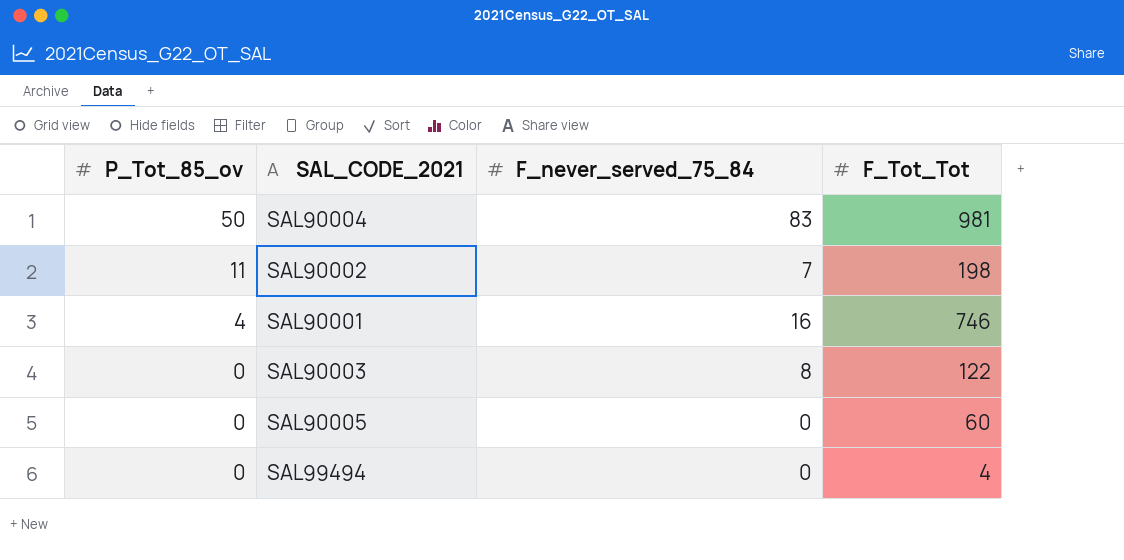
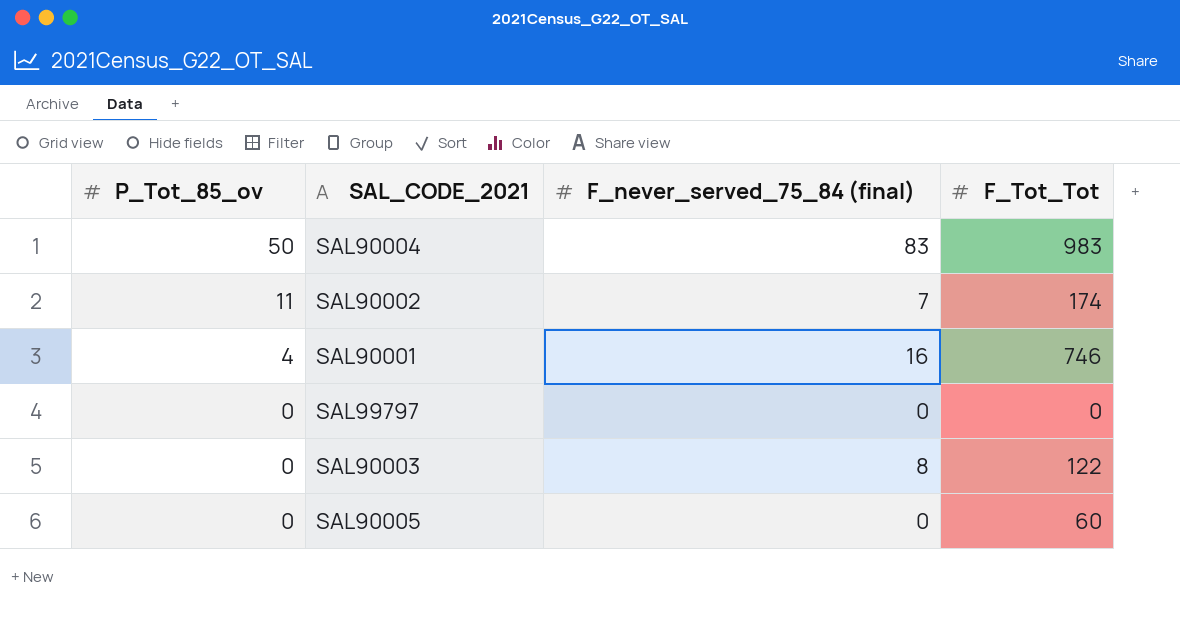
column name: F_never_served_75_84 -> F_never_served_75_84 (final)
row SAL99494: 0 | 0 | 4 -> none
SAL90004 | F_Tot_Tot: 981 -> 983
SAL90002 | F_Tot_Tot: 198 -> 174
row SAL99797: none -> 0 | 0 | 0

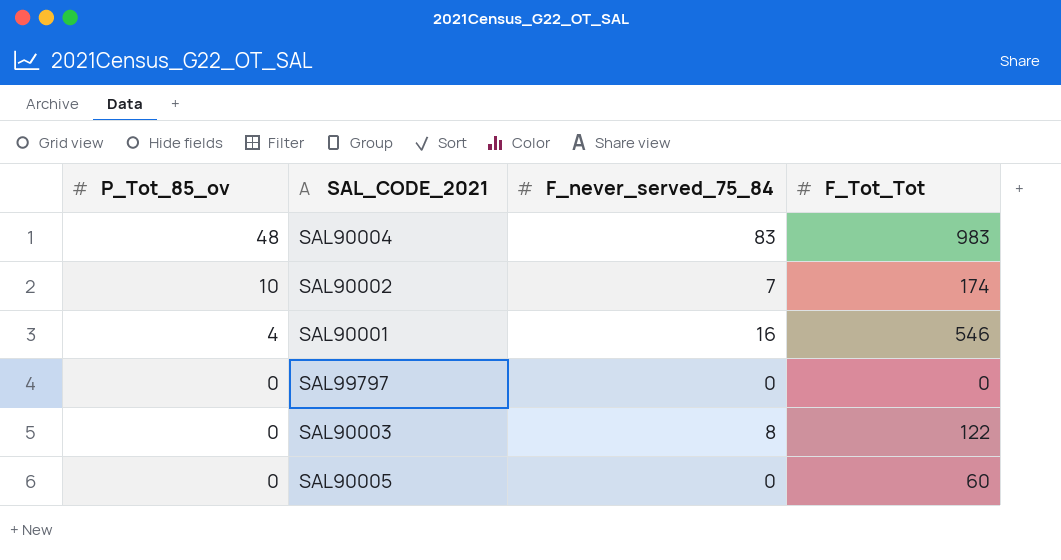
column name: F_never_served_75_84 (final) -> F_never_served_75_84
SAL90004 | P_Tot_85_ov: 50 -> 48
SAL90002 | P_Tot_85_ov: 11 -> 10
SAL90001 | F_Tot_Tot: 746 -> 546

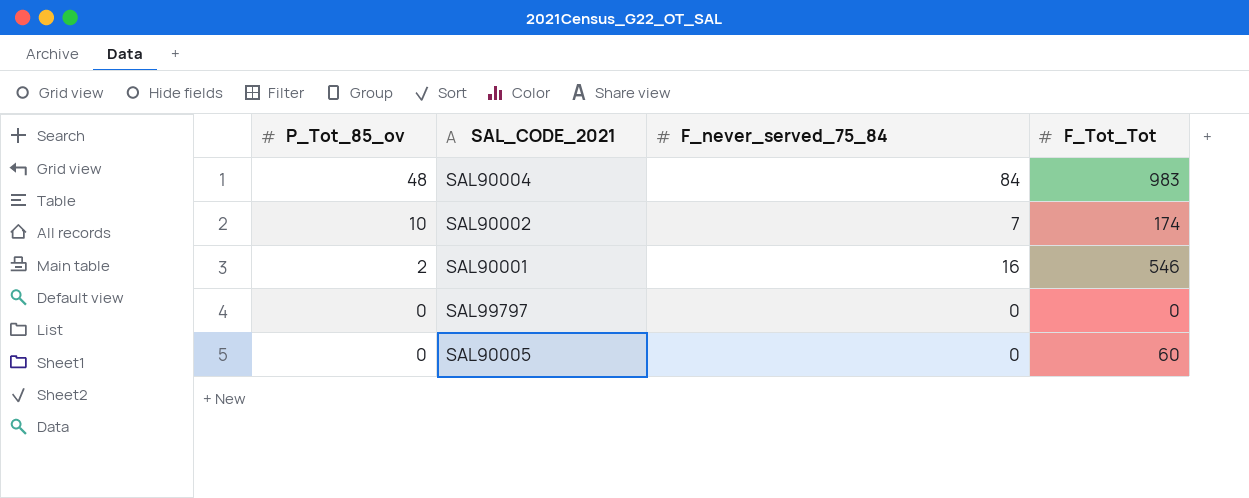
row SAL90003: 0 | 8 | 122 -> none
SAL90004 | F_never_served_75_84: 83 -> 84
SAL90001 | P_Tot_85_ov: 4 -> 2

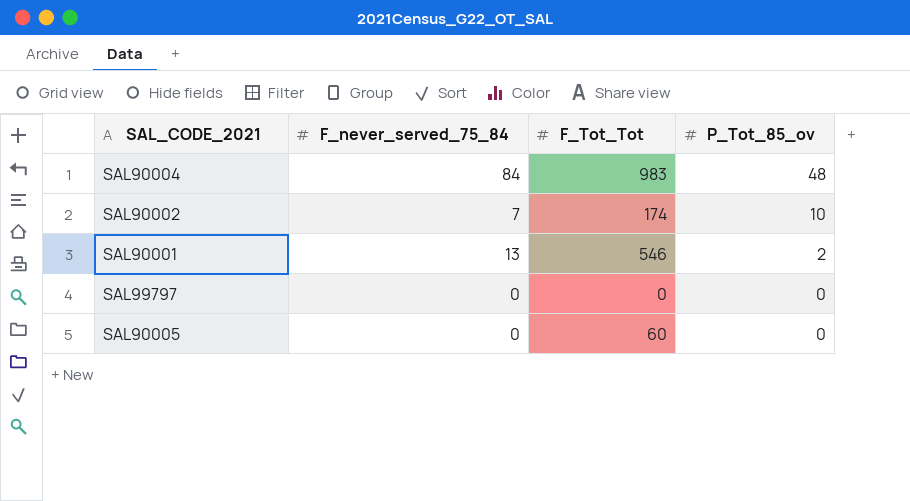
column P_Tot_85_ov | position: 1 -> 4
SAL90001 | F_never_served_75_84: 16 -> 13

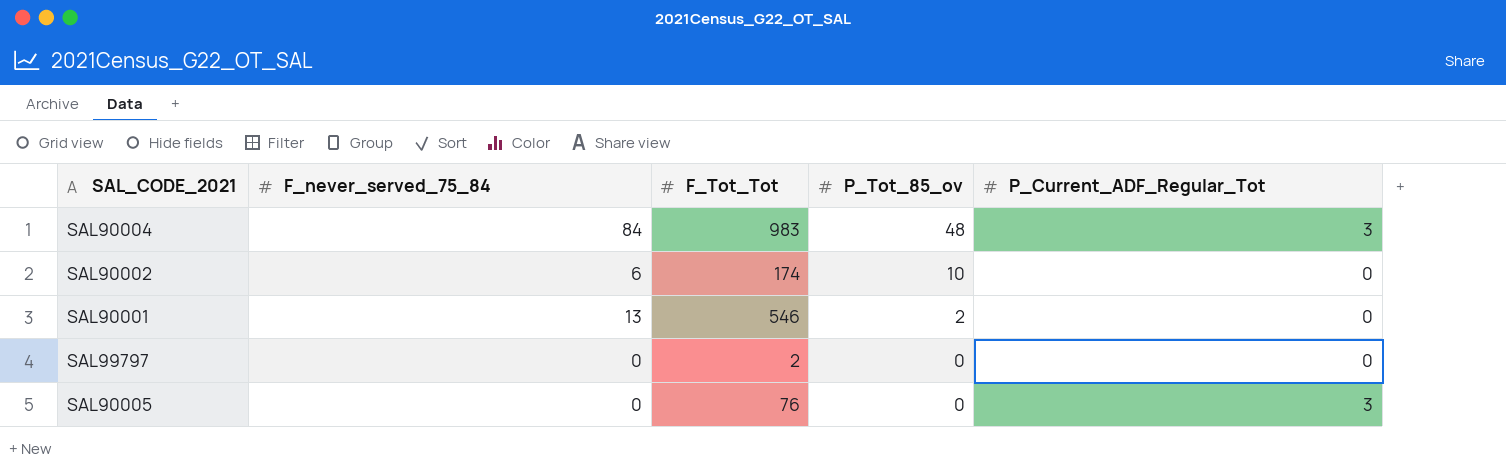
column P_Current_ADF_Regular_Tot | position: none -> 5
SAL90002 | F_never_served_75_84: 7 -> 6
SAL99797 | F_Tot_Tot: 0 -> 2
SAL90005 | F_Tot_Tot: 60 -> 76

